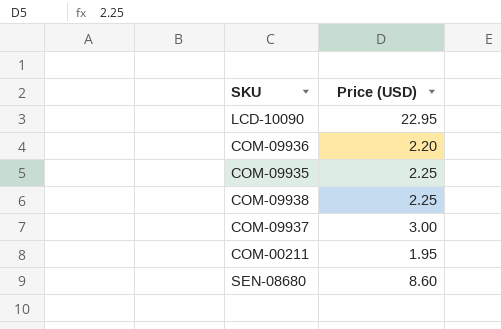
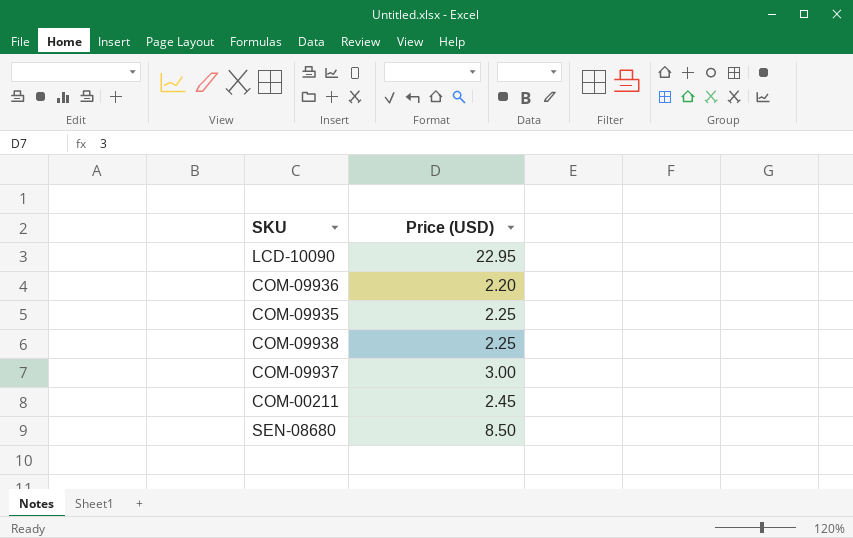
COM-00211 | Price (USD): 1.95 -> 2.45
SEN-08680 | Price (USD): 8.60 -> 8.50

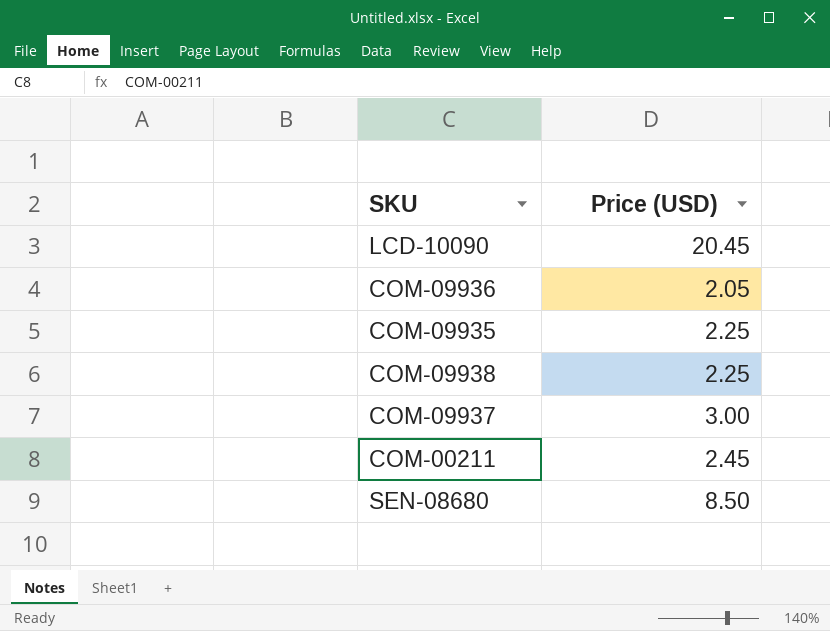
LCD-10090 | Price (USD): 22.95 -> 20.45
COM-09936 | Price (USD): 2.20 -> 2.05

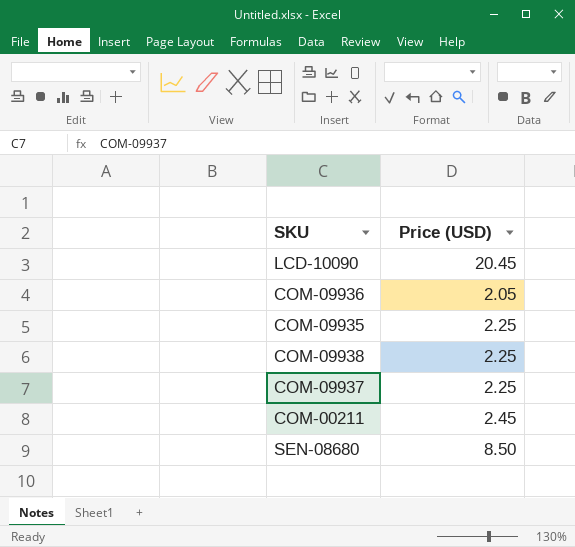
COM-09937 | Price (USD): 3.00 -> 2.25

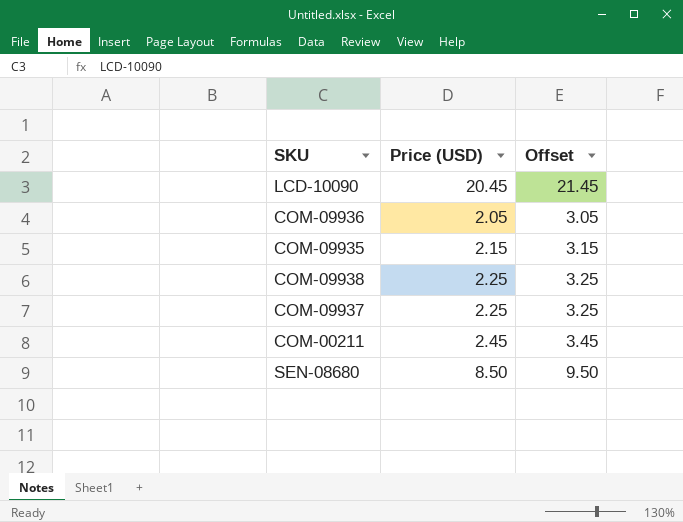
column Offset | formula: none -> [Price (USD)] + 1
COM-09935 | Price (USD): 2.25 -> 2.15

